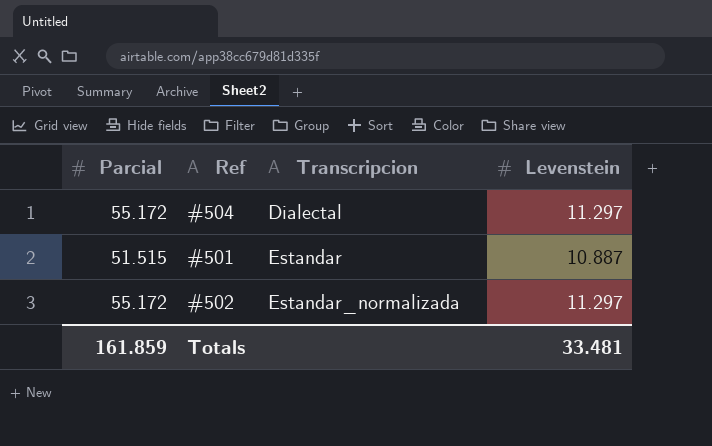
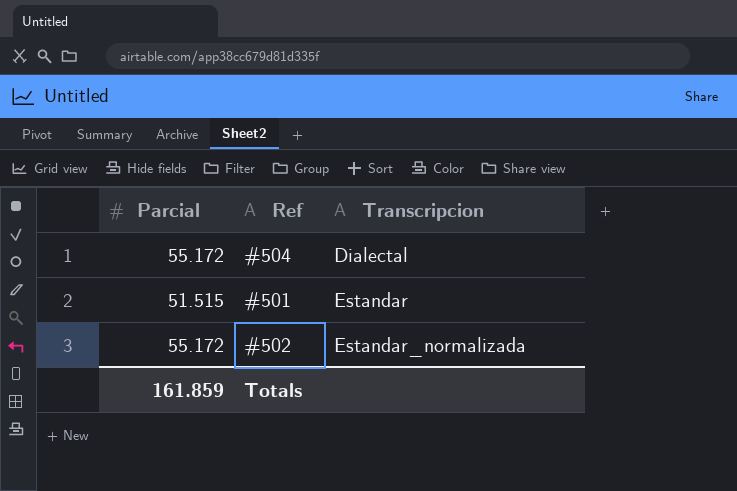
column Levenstein | position: 4 -> none

